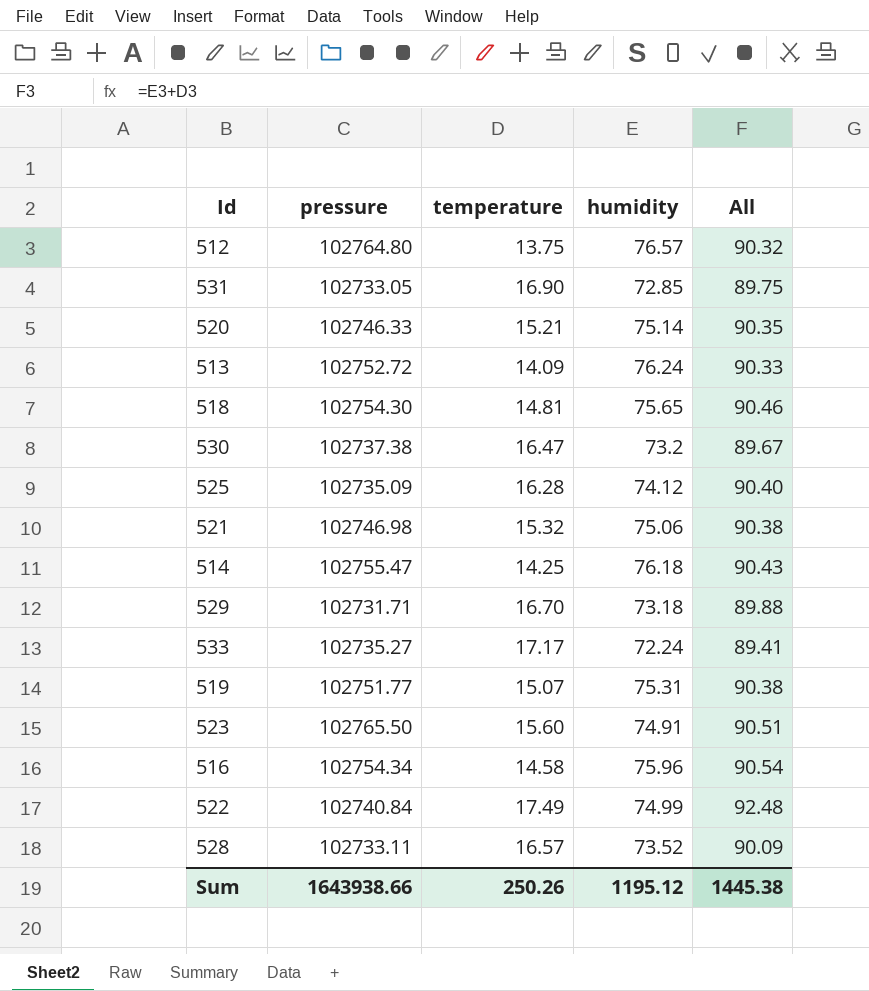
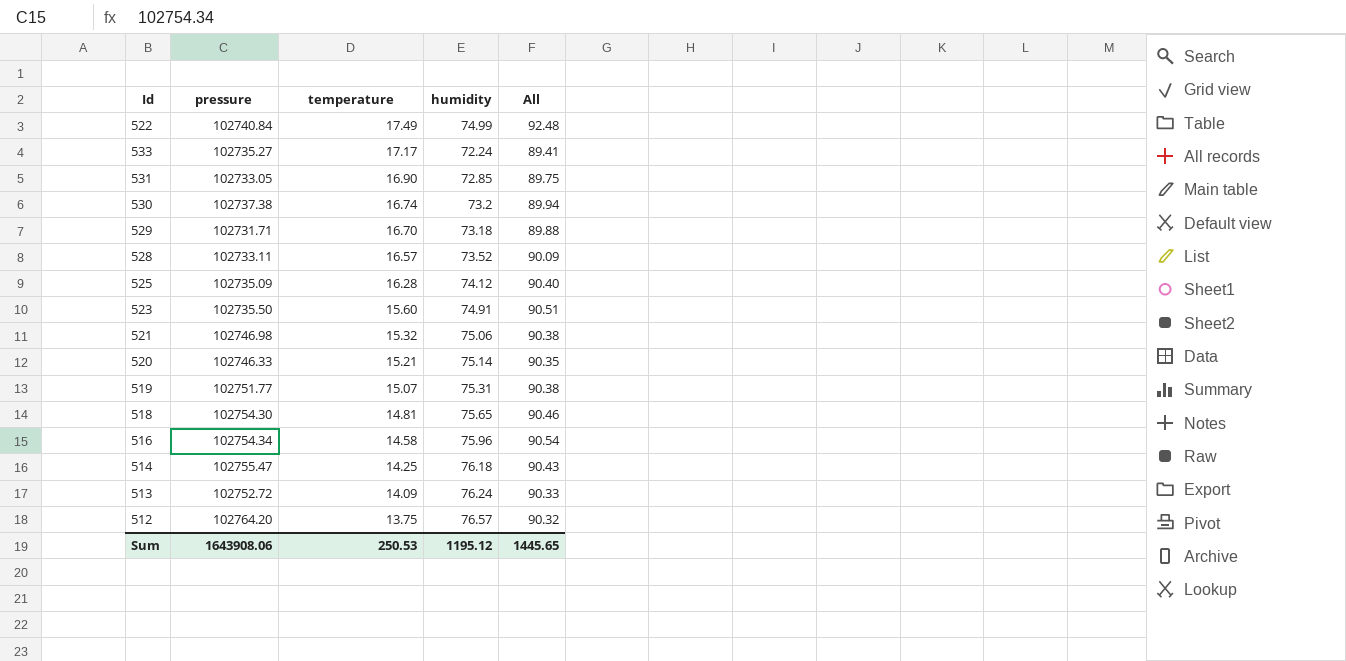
row order: none -> temperature descending
530 | temperature: 16.47 -> 16.74
530 | All: 89.67 -> 89.94
523 | pressure: 102765.50 -> 102735.50
512 | pressure: 102764.80 -> 102764.20
Sum | pressure: 1643938.66 -> 1643908.06
Sum | temperature: 250.26 -> 250.53
Sum | All: 1445.38 -> 1445.65

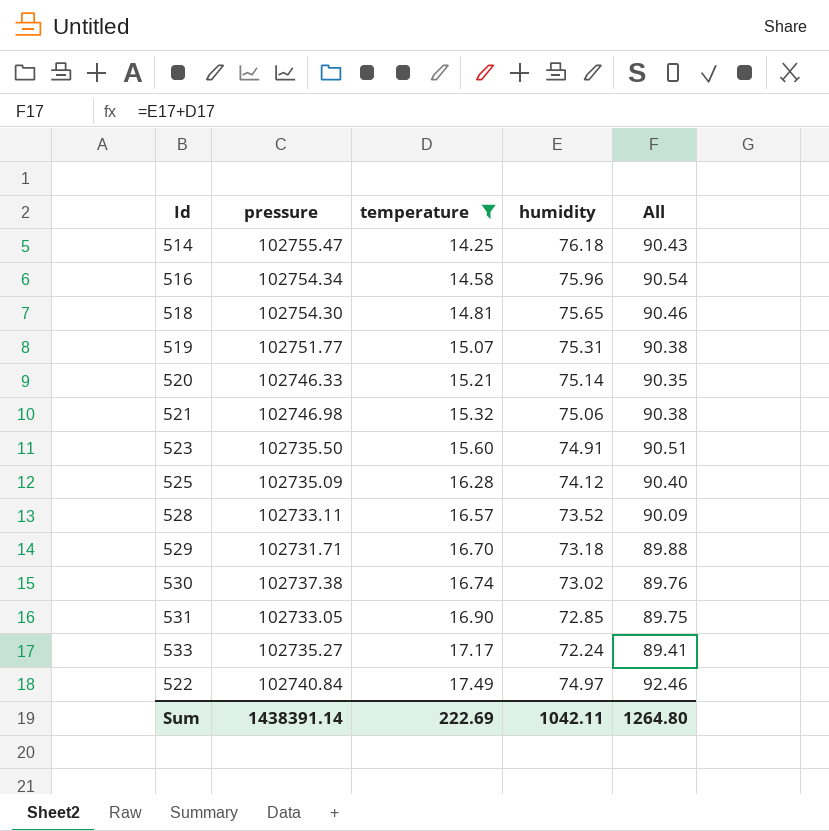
filter: none -> temperature >= 14.25
row order: temperature descending -> temperature ascending
530 | humidity: 73.2 -> 73.02
530 | All: 89.94 -> 89.76
522 | humidity: 74.99 -> 74.97
522 | All: 92.48 -> 92.46
Sum | pressure: 1643908.06 -> 1438391.14
Sum | temperature: 250.53 -> 222.69
Sum | humidity: 1195.12 -> 1042.11
Sum | All: 1445.65 -> 1264.80

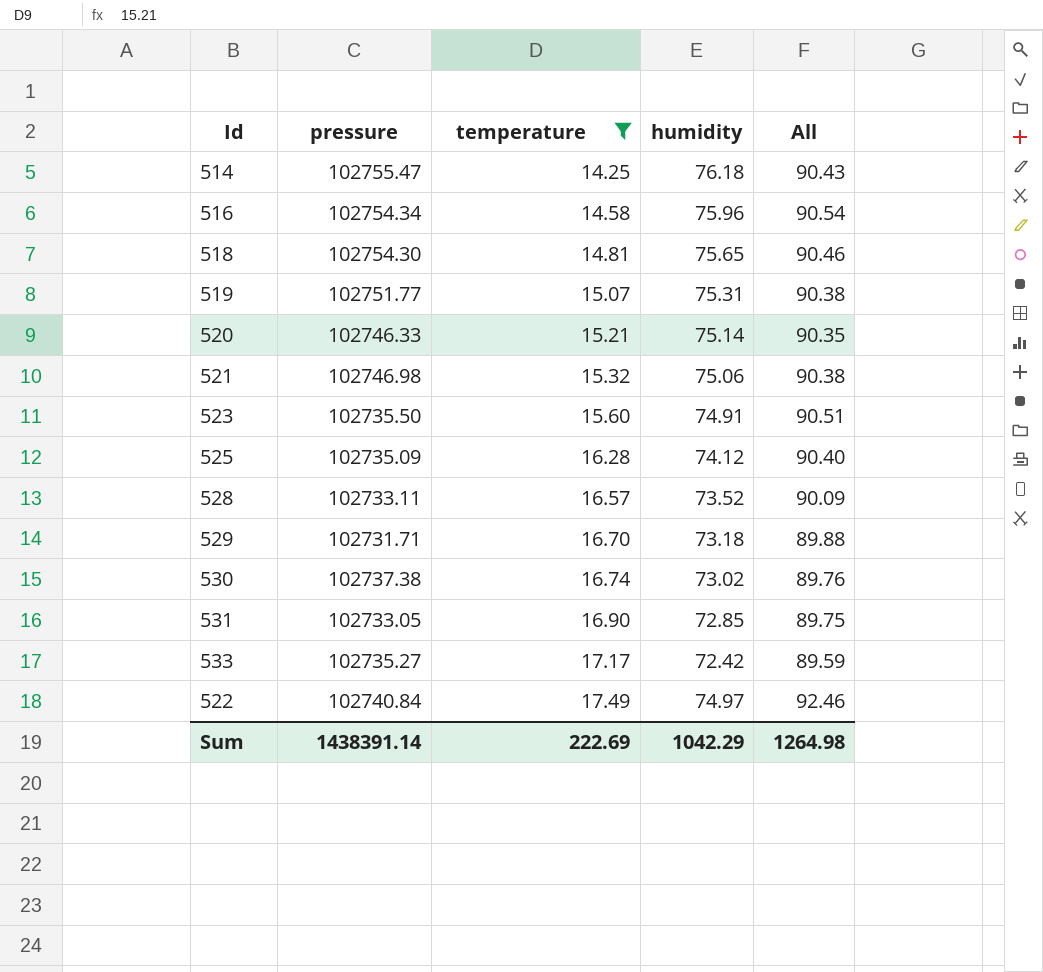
533 | humidity: 72.24 -> 72.42
533 | All: 89.41 -> 89.59
Sum | humidity: 1042.11 -> 1042.29
Sum | All: 1264.80 -> 1264.98

